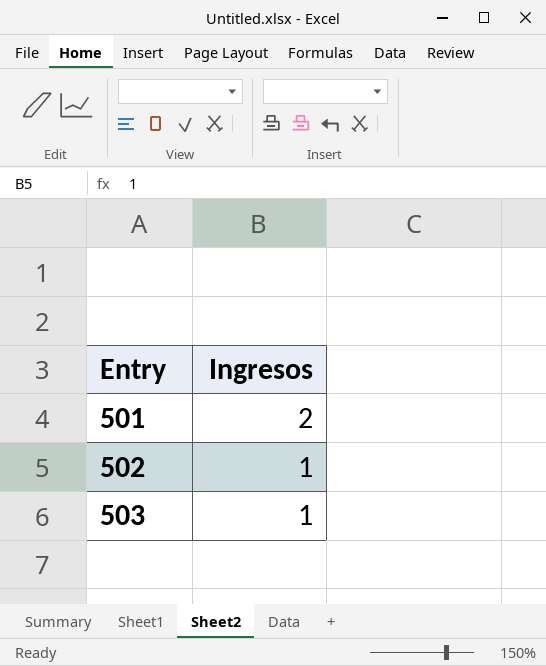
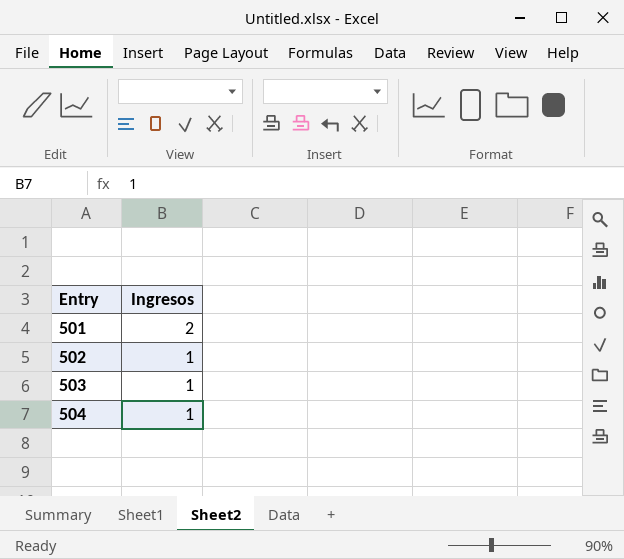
row 504: none -> 1

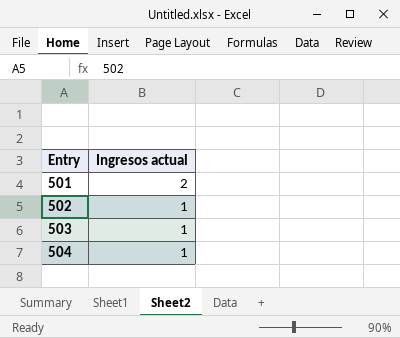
column name: Ingresos -> Ingresos actual

